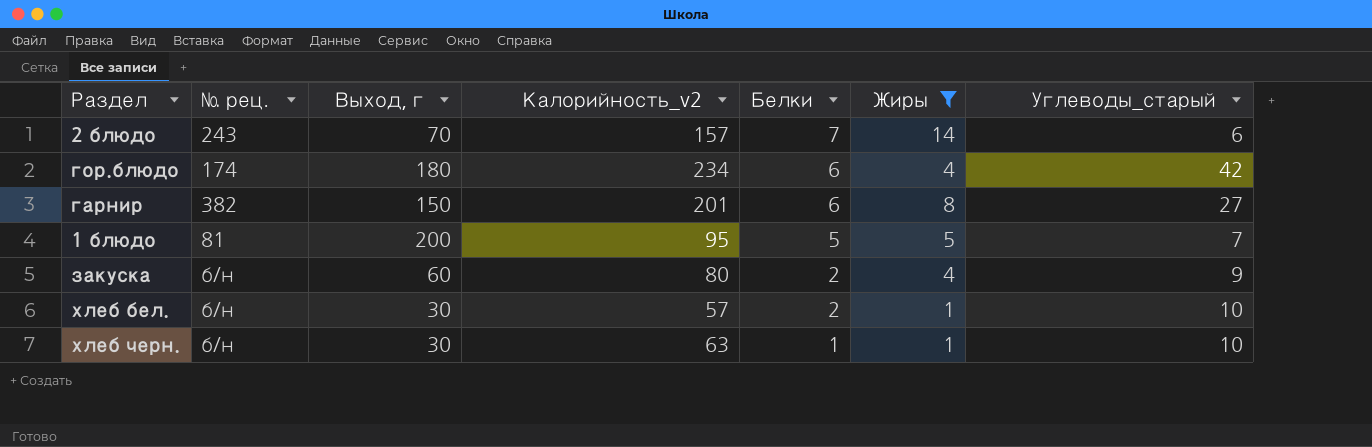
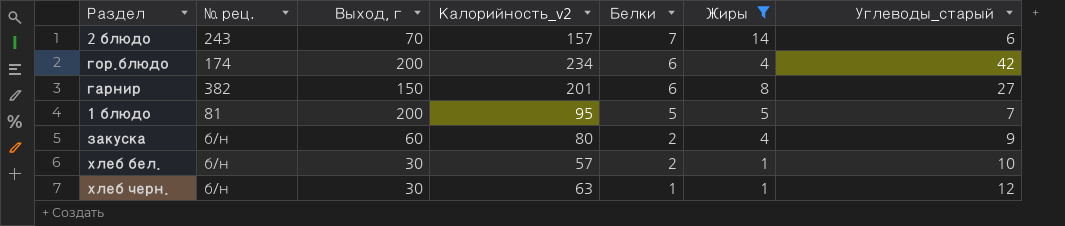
гор.блюдо | Выход, г: 180 -> 200
хлеб черн. | Углеводы_старый: 10 -> 12

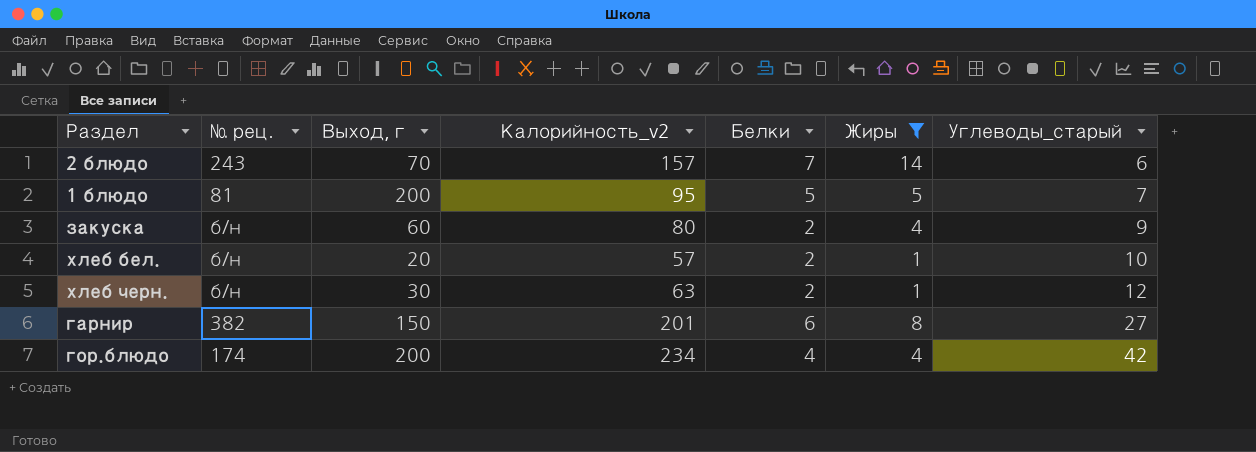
row order: Белки descending -> Углеводы_старый ascending
хлеб бел. | Выход, г: 30 -> 20
хлеб черн. | Белки: 1 -> 2
гор.блюдо | Белки: 6 -> 4

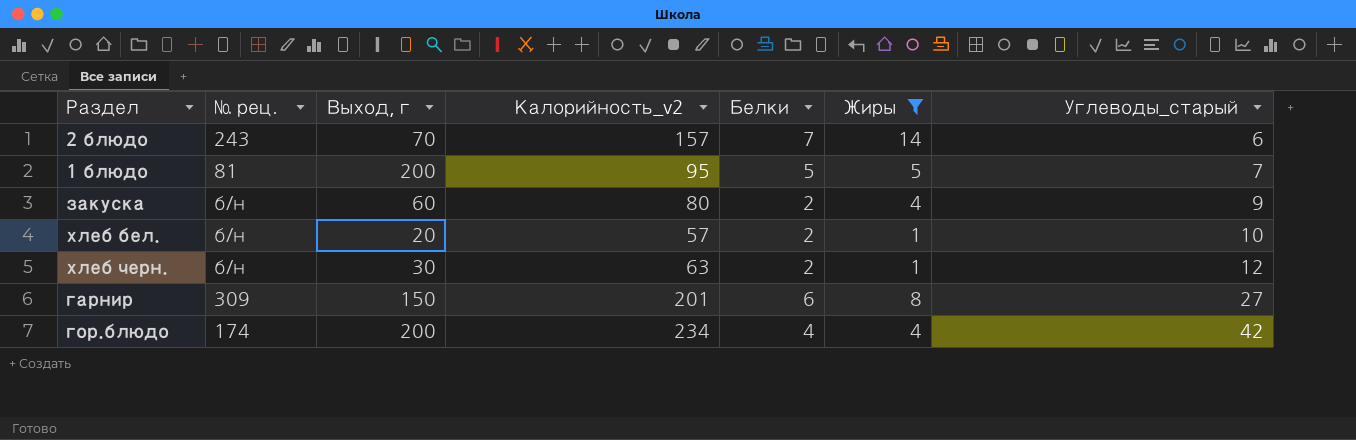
гарнир | № рец.: 382 -> 309

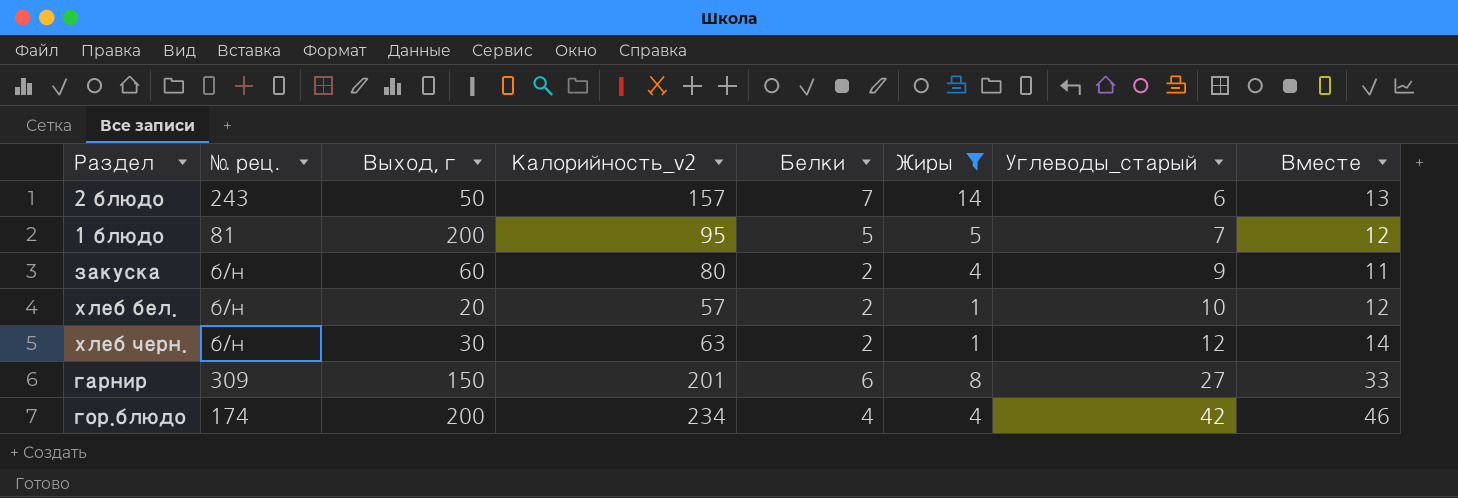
column Вместе | formula: none -> [Белки] + [Углеводы_старый]
2 блюдо | Выход, г: 70 -> 50

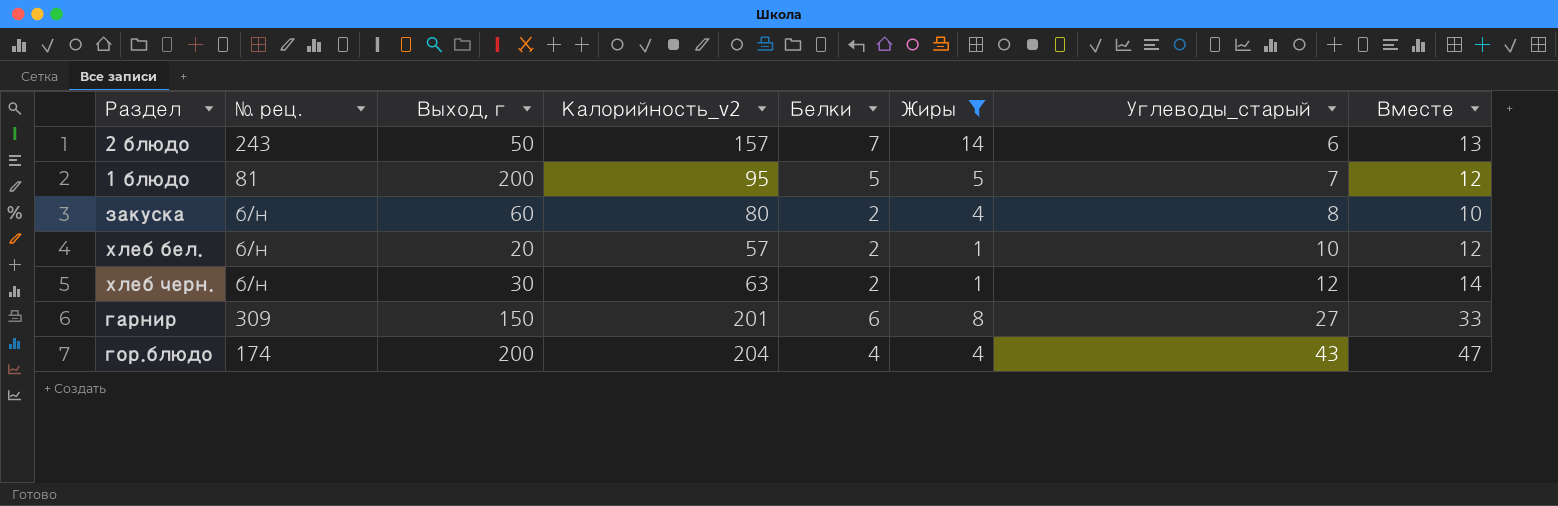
закуска | Углеводы_старый: 9 -> 8
закуска | Вместе: 11 -> 10
гор.блюдо | Калорийность_v2: 234 -> 204
гор.блюдо | Углеводы_старый: 42 -> 43
гор.блюдо | Вместе: 46 -> 47

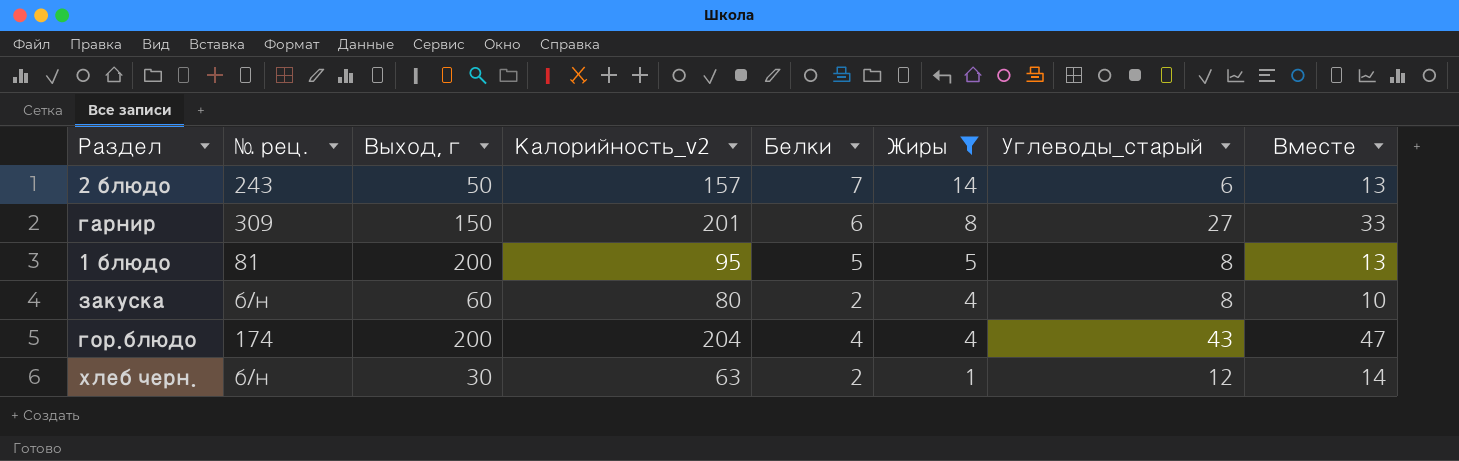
row order: Углеводы_старый ascending -> Жиры descending
row хлеб бел.: б/н | 20 | 57 | 2 | 1 | 10 | 12 -> none
1 блюдо | Углеводы_старый: 7 -> 8
1 блюдо | Вместе: 12 -> 13

